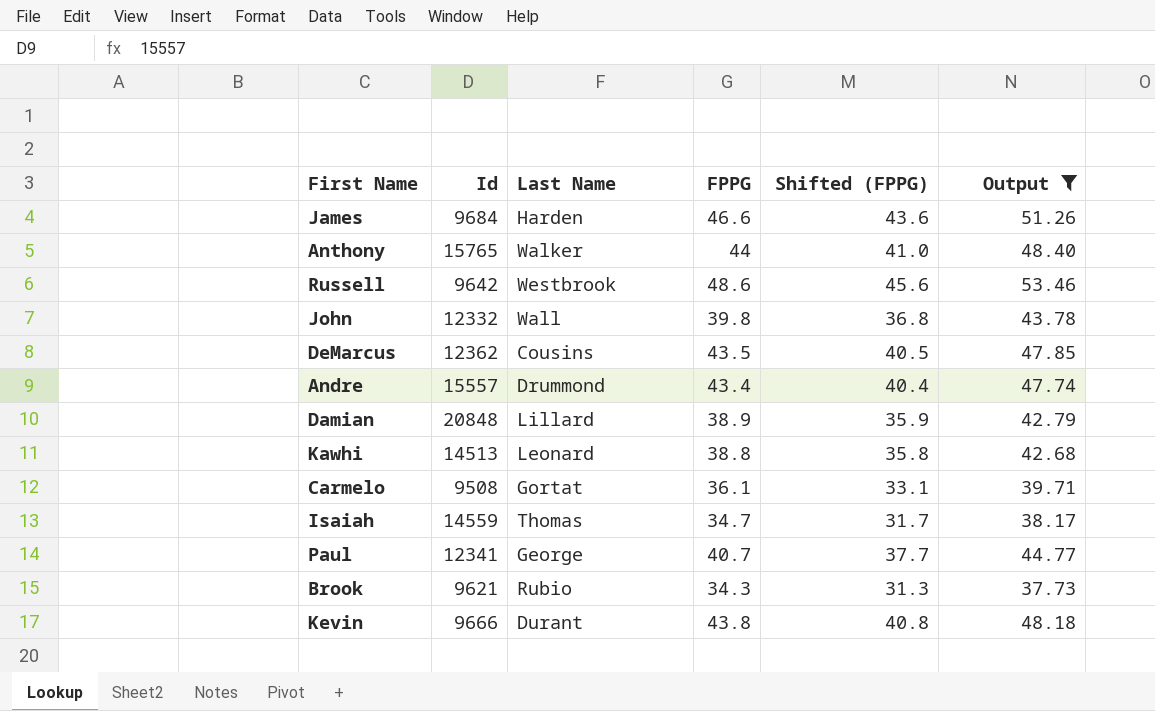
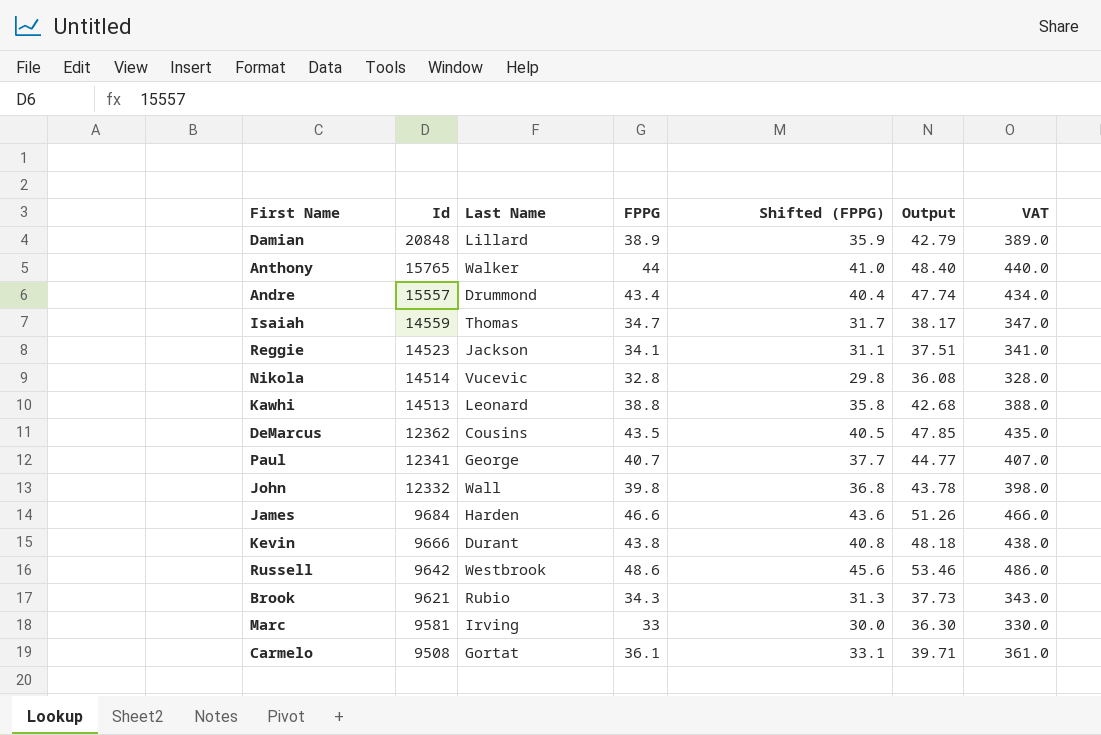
filter: Output >= 37.73 -> none
row order: none -> Id descending
column VAT | formula: none -> [FPPG] * 10

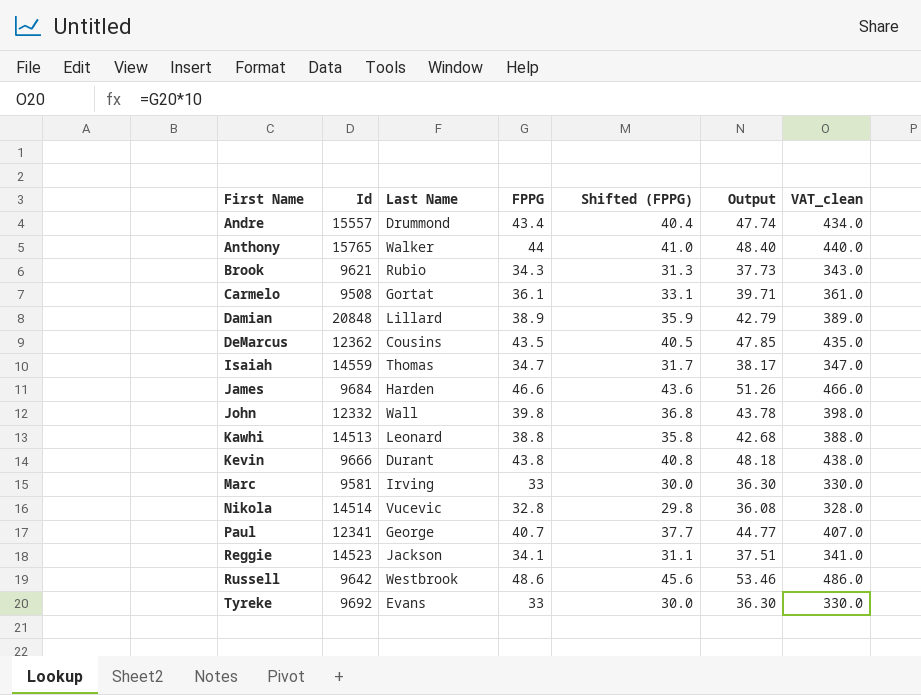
row order: Id descending -> First Name ascending
column name: VAT -> VAT_clean
row Tyreke: none -> 9692 | Evans | 33 | 30.0 | 36.30 | 330.0

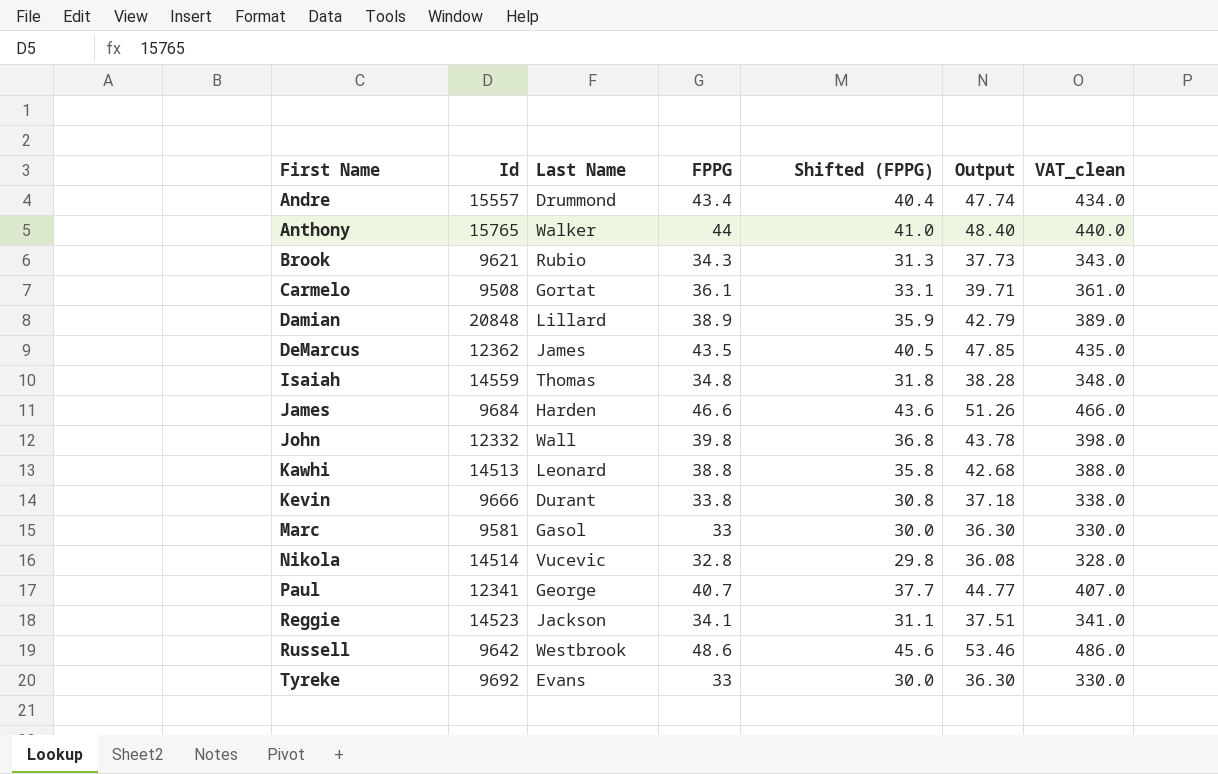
DeMarcus | Last Name: Cousins -> James
Isaiah | FPPG: 34.7 -> 34.8
Isaiah | Shifted (FPPG): 31.7 -> 31.8
Isaiah | Output: 38.17 -> 38.28
Isaiah | VAT_clean: 347.0 -> 348.0
Kevin | FPPG: 43.8 -> 33.8
Kevin | Shifted (FPPG): 40.8 -> 30.8
Kevin | Output: 48.18 -> 37.18
Kevin | VAT_clean: 438.0 -> 338.0
Marc | Last Name: Irving -> Gasol

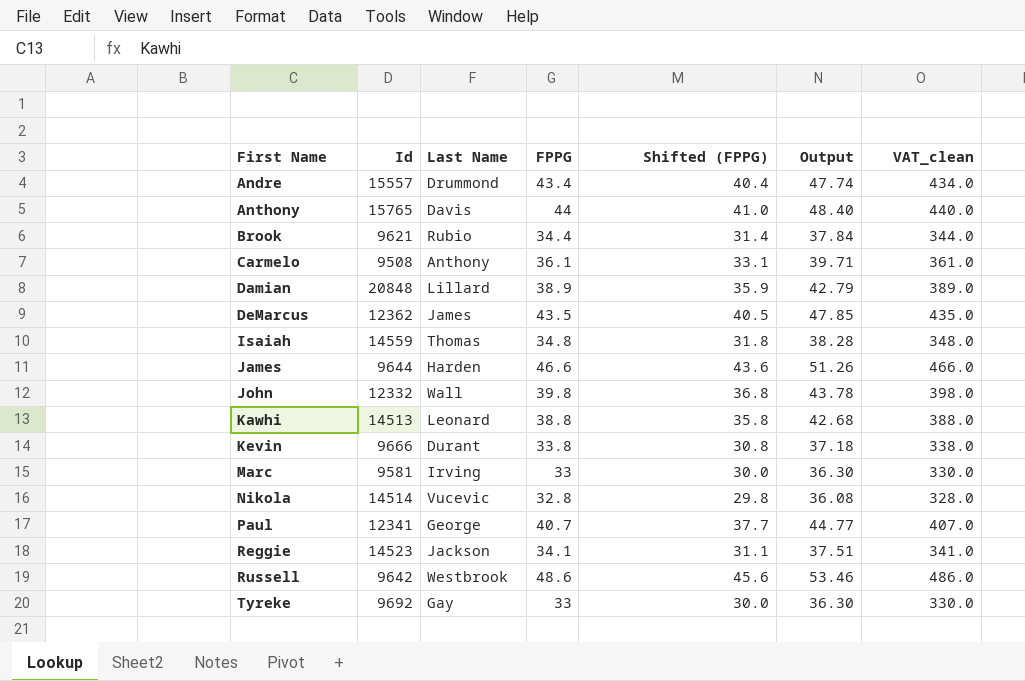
Anthony | Last Name: Walker -> Davis
Brook | FPPG: 34.3 -> 34.4
Brook | Shifted (FPPG): 31.3 -> 31.4
Brook | Output: 37.73 -> 37.84
Brook | VAT_clean: 343.0 -> 344.0
Carmelo | Last Name: Gortat -> Anthony
James | Id: 9684 -> 9644
Marc | Last Name: Gasol -> Irving
Tyreke | Last Name: Evans -> Gay

